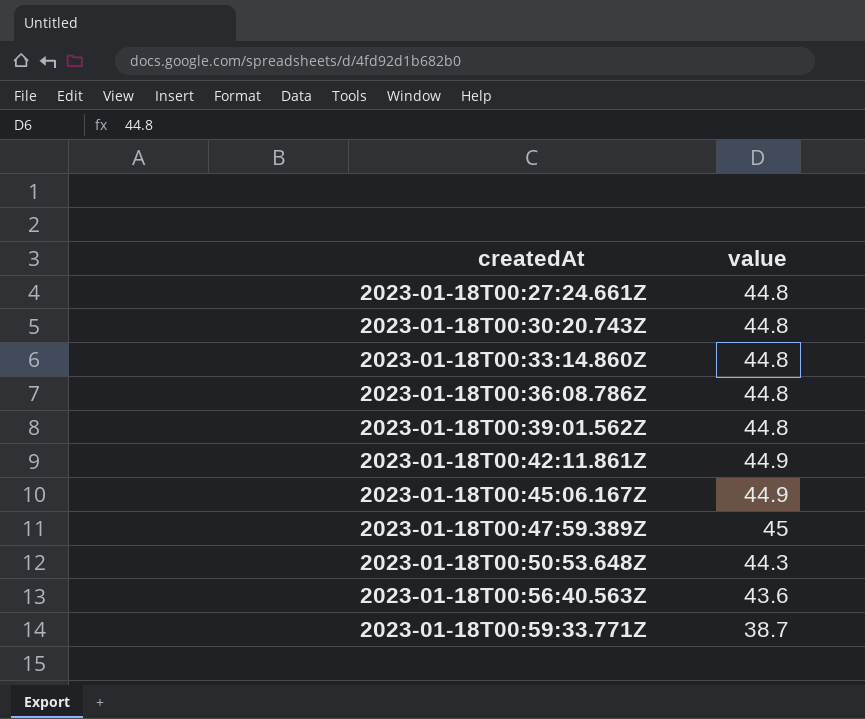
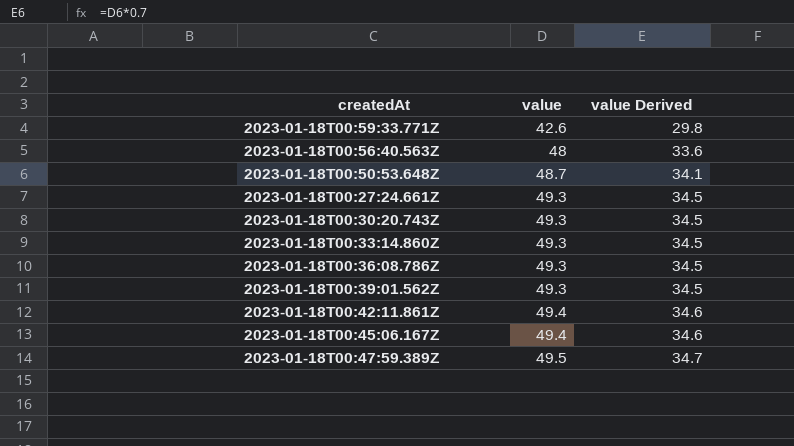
row order: createdAt ascending -> value ascending
column value Derived | formula: none -> [value] * 0.7
2023-01-18T00:59:33.771Z | value: 38.7 -> 42.6
2023-01-18T00:56:40.563Z | value: 43.6 -> 48
2023-01-18T00:50:53.648Z | value: 44.3 -> 48.7
2023-01-18T00:27:24.661Z | value: 44.8 -> 49.3
2023-01-18T00:30:20.743Z | value: 44.8 -> 49.3
2023-01-18T00:33:14.860Z | value: 44.8 -> 49.3
2023-01-18T00:36:08.786Z | value: 44.8 -> 49.3
2023-01-18T00:39:01.562Z | value: 44.8 -> 49.3
2023-01-18T00:42:11.861Z | value: 44.9 -> 49.4
2023-01-18T00:45:06.167Z | value: 44.9 -> 49.4
2023-01-18T00:47:59.389Z | value: 45 -> 49.5

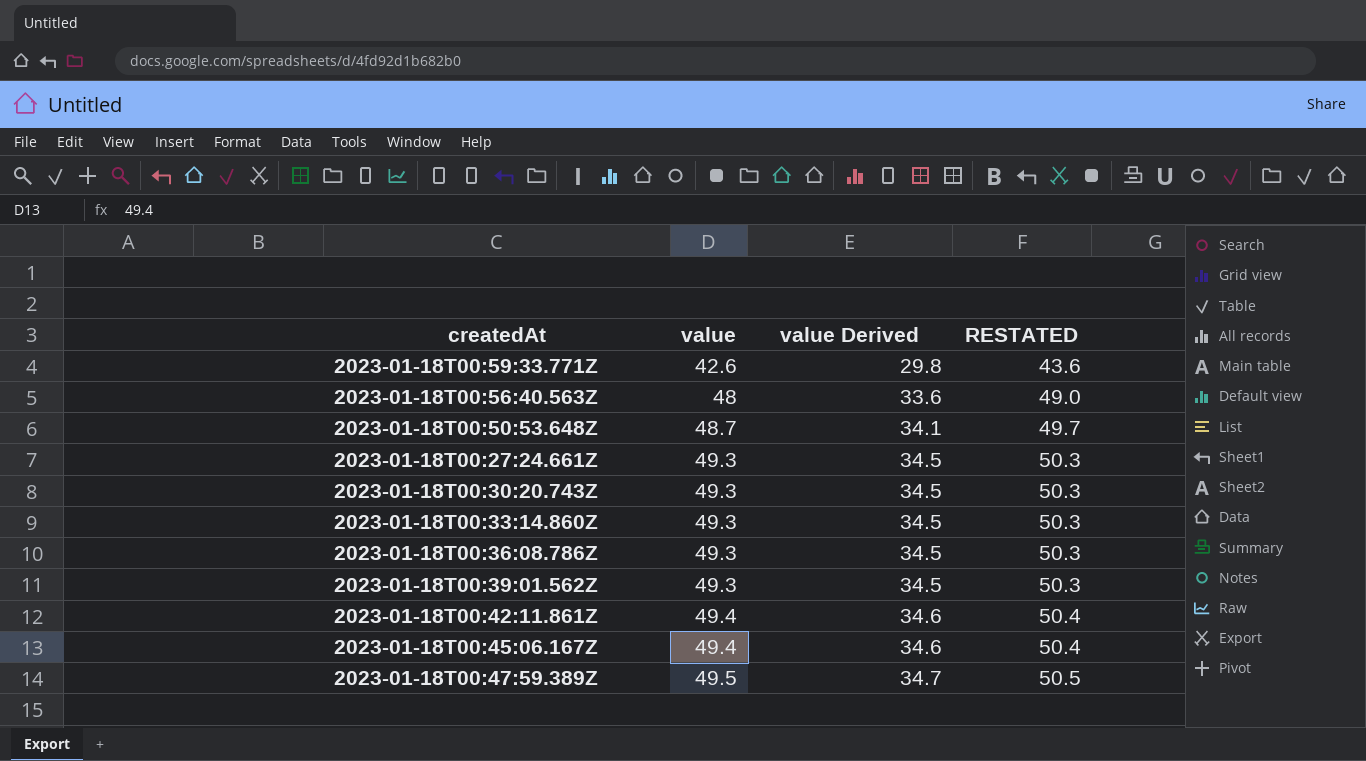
column RESTATED | formula: none -> [value] + 1

